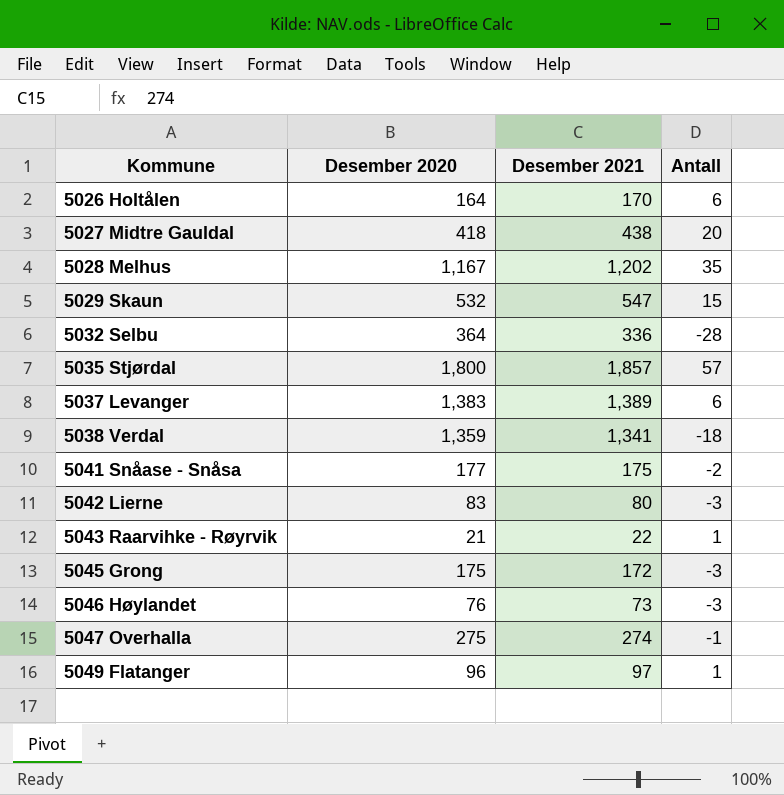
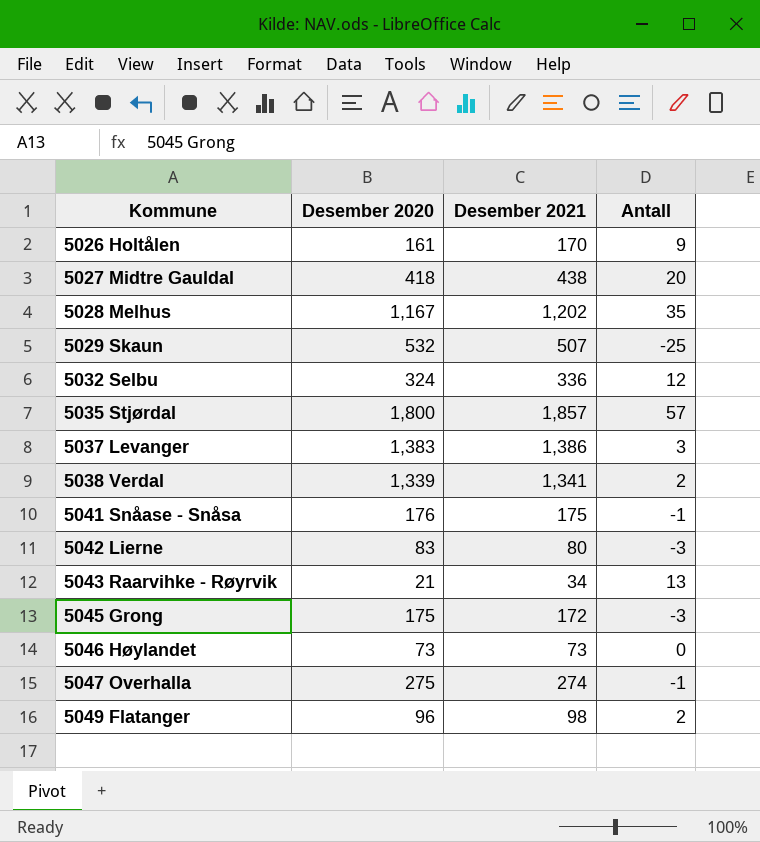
5026 Holtålen | Desember 2020: 164 -> 161
5026 Holtålen | Antall: 6 -> 9
5029 Skaun | Desember 2021: 547 -> 507
5029 Skaun | Antall: 15 -> -25
5032 Selbu | Desember 2020: 364 -> 324
5032 Selbu | Antall: -28 -> 12
5037 Levanger | Desember 2021: 1,389 -> 1,386
5037 Levanger | Antall: 6 -> 3
5038 Verdal | Desember 2020: 1,359 -> 1,339
5038 Verdal | Antall: -18 -> 2
5041 Snåase - Snåsa | Desember 2020: 177 -> 176
5041 Snåase - Snåsa | Antall: -2 -> -1
5043 Raarvihke - Røyrvik | Desember 2021: 22 -> 34
5043 Raarvihke - Røyrvik | Antall: 1 -> 13
5046 Høylandet | Desember 2020: 76 -> 73
5046 Høylandet | Antall: -3 -> 0
5049 Flatanger | Desember 2021: 97 -> 98
5049 Flatanger | Antall: 1 -> 2

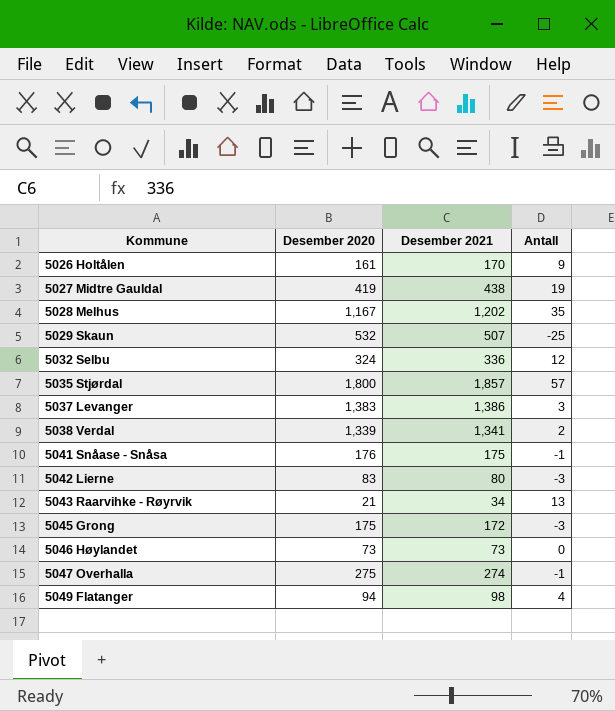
5027 Midtre Gauldal | Desember 2020: 418 -> 419
5027 Midtre Gauldal | Antall: 20 -> 19
5049 Flatanger | Desember 2020: 96 -> 94
5049 Flatanger | Antall: 2 -> 4

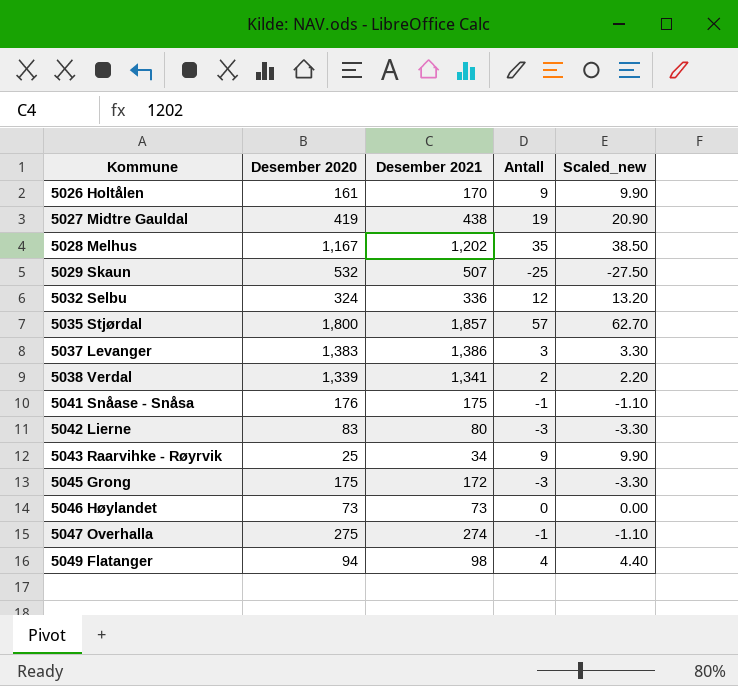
column Scaled_new | formula: none -> [Antall] * 1.1
5043 Raarvihke - Røyrvik | Desember 2020: 21 -> 25
5043 Raarvihke - Røyrvik | Antall: 13 -> 9

